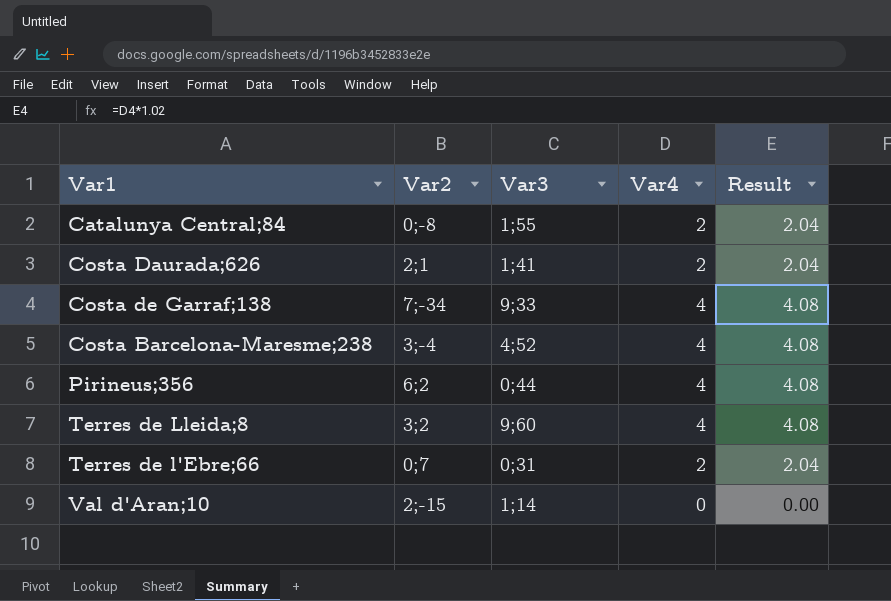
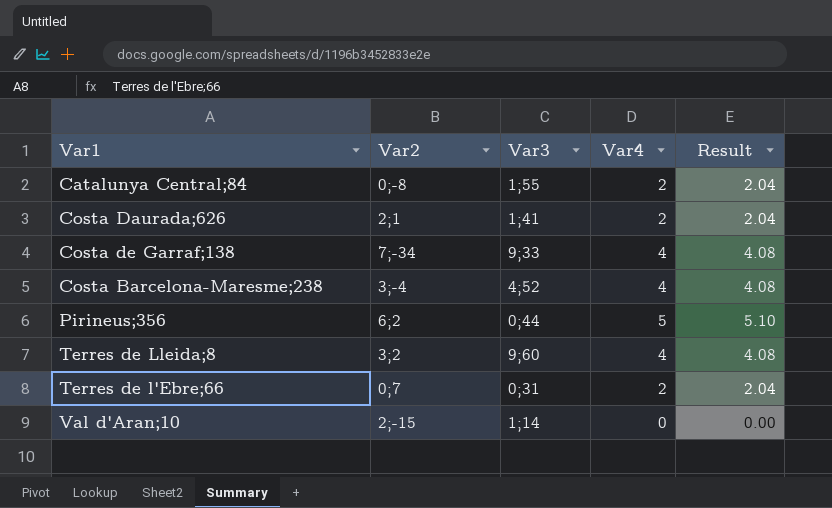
Pirineus;356 | Var4: 4 -> 5
Pirineus;356 | Result: 4.08 -> 5.10

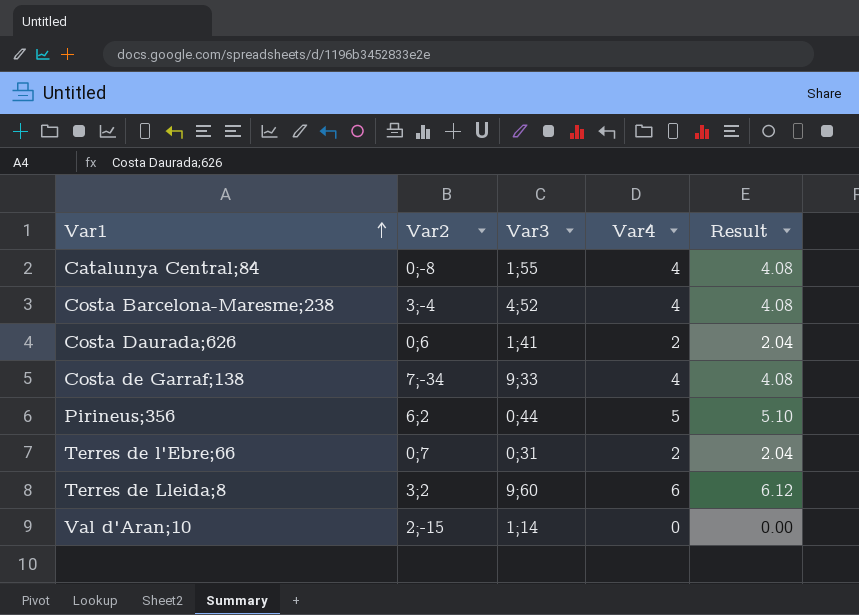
row order: none -> Var1 ascending
Catalunya Central;84 | Var4: 2 -> 4
Catalunya Central;84 | Result: 2.04 -> 4.08
Costa Daurada;626 | Var2: 2;1 -> 0;6
Terres de Lleida;8 | Var4: 4 -> 6
Terres de Lleida;8 | Result: 4.08 -> 6.12

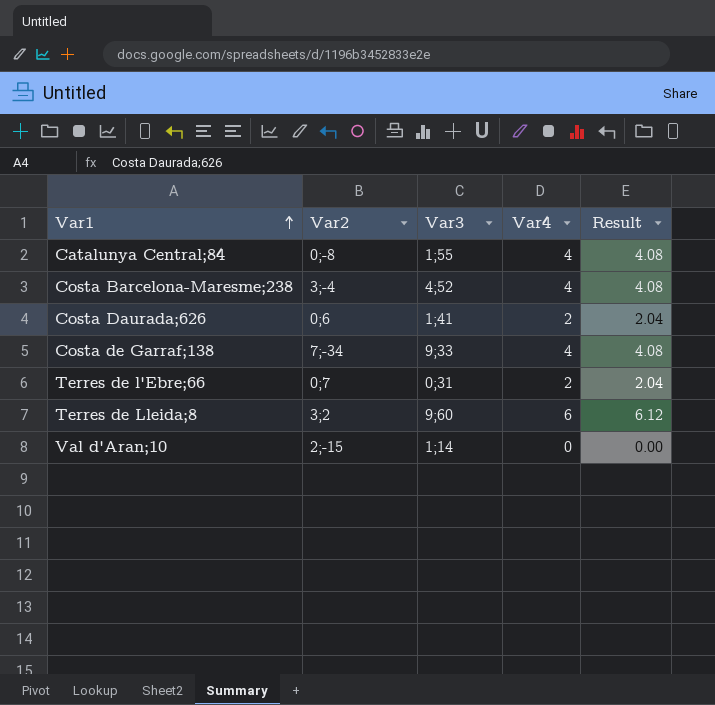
row Pirineus;356: 6;2 | 0;44 | 5 | 5.10 -> none

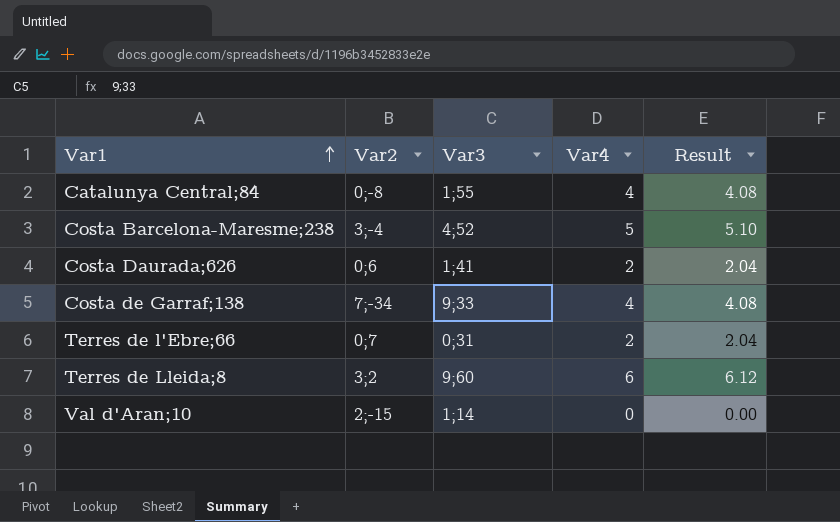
Costa Barcelona-Maresme;238 | Var4: 4 -> 5
Costa Barcelona-Maresme;238 | Result: 4.08 -> 5.10

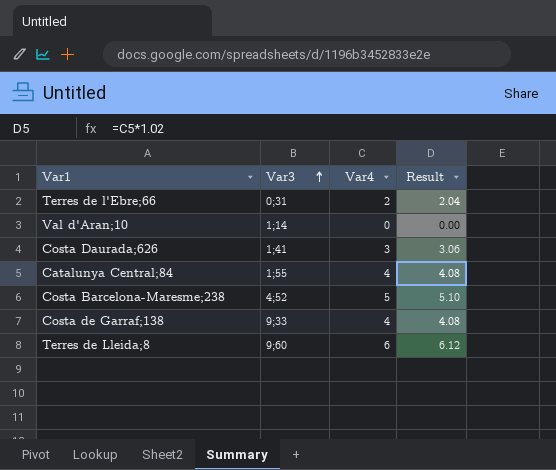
row order: Var1 ascending -> Var3 ascending
column Var2 | position: 2 -> none
Costa Daurada;626 | Var4: 2 -> 3
Costa Daurada;626 | Result: 2.04 -> 3.06

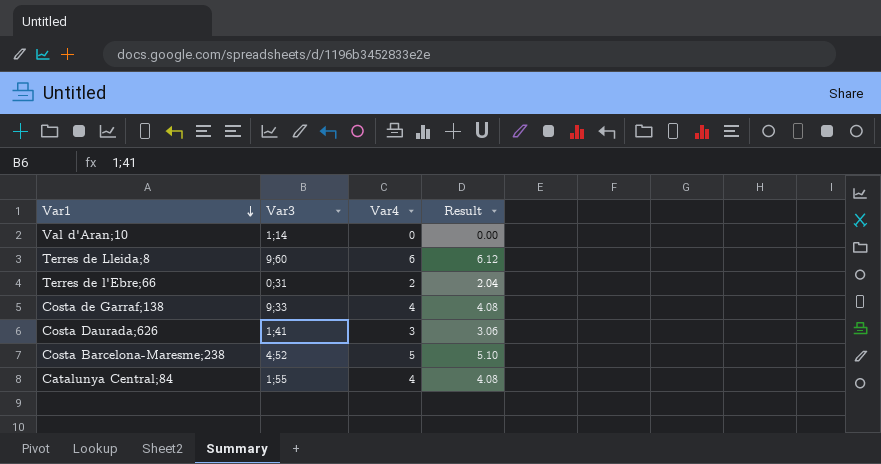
row order: Var3 ascending -> Var1 descending

